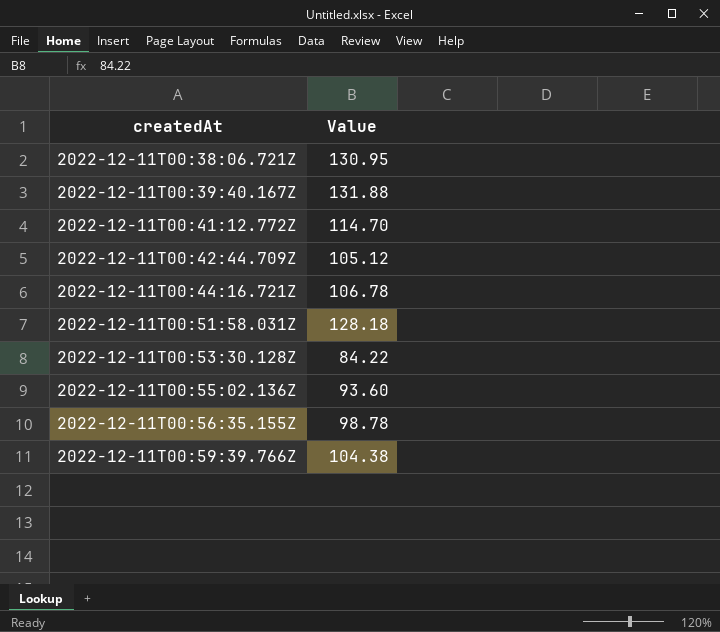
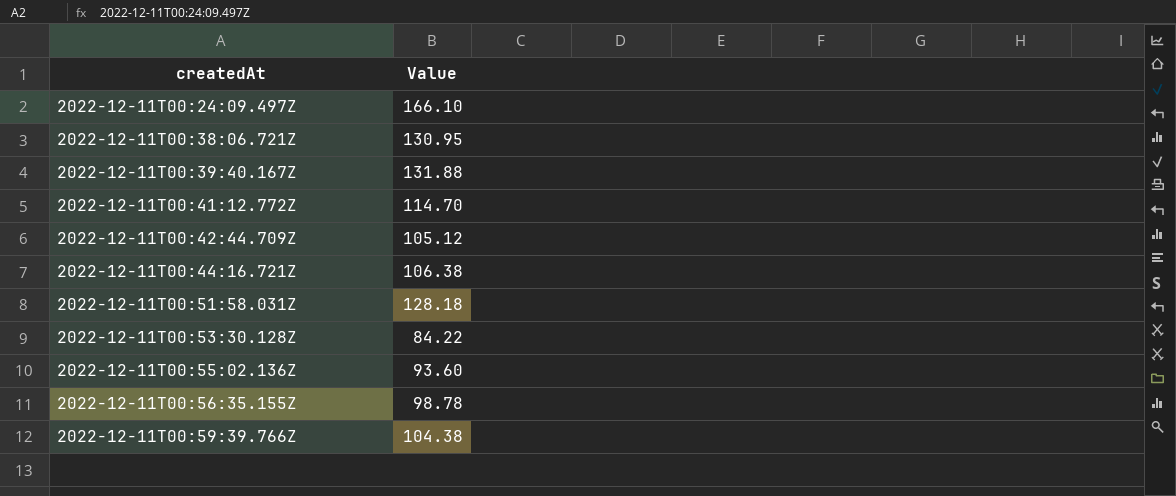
row 2022-12-11T00:24:09.497Z: none -> 166.10
2022-12-11T00:44:16.721Z | Value: 106.78 -> 106.38

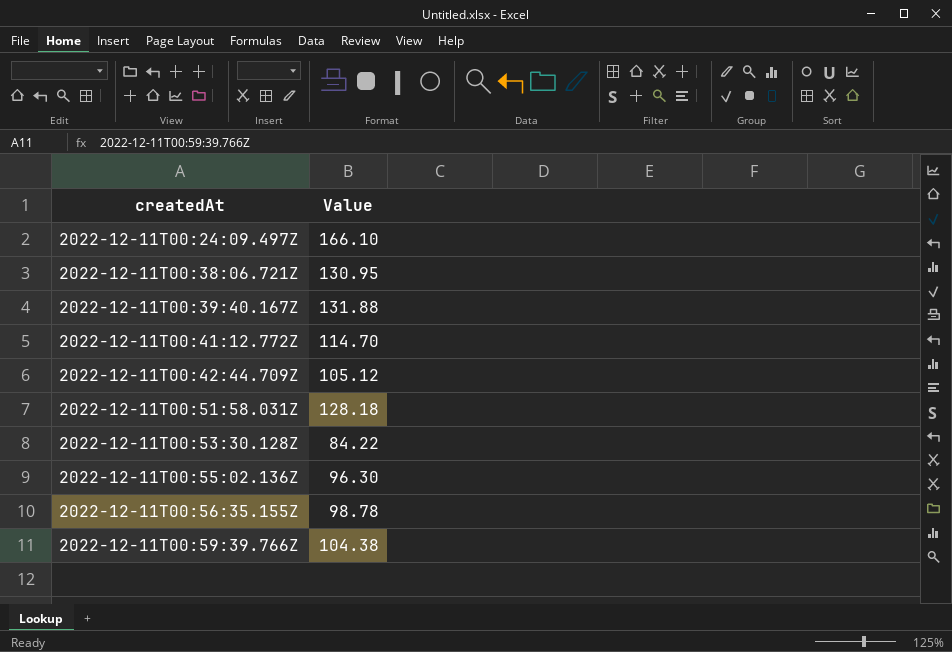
row 2022-12-11T00:44:16.721Z: 106.38 -> none
2022-12-11T00:55:02.136Z | Value: 93.60 -> 96.30

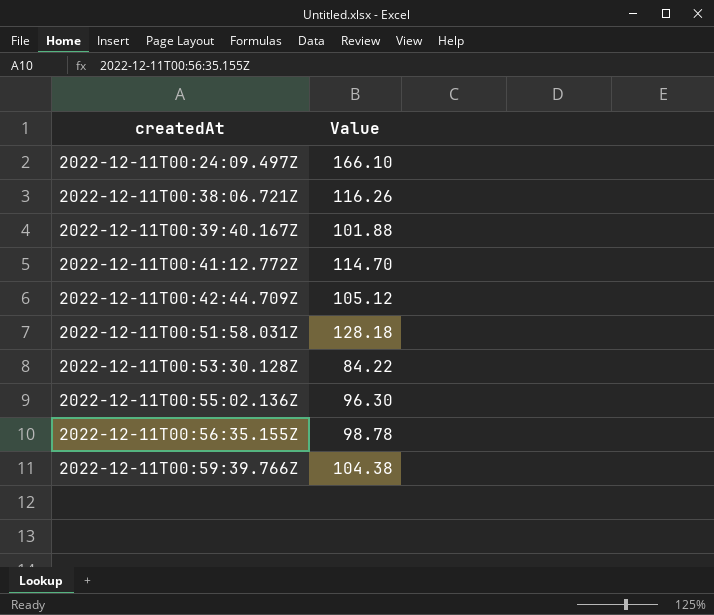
2022-12-11T00:38:06.721Z | Value: 130.95 -> 116.26
2022-12-11T00:39:40.167Z | Value: 131.88 -> 101.88

